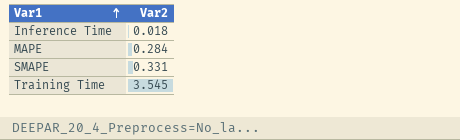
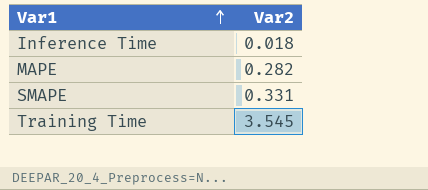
MAPE | Var2: 0.284 -> 0.282

